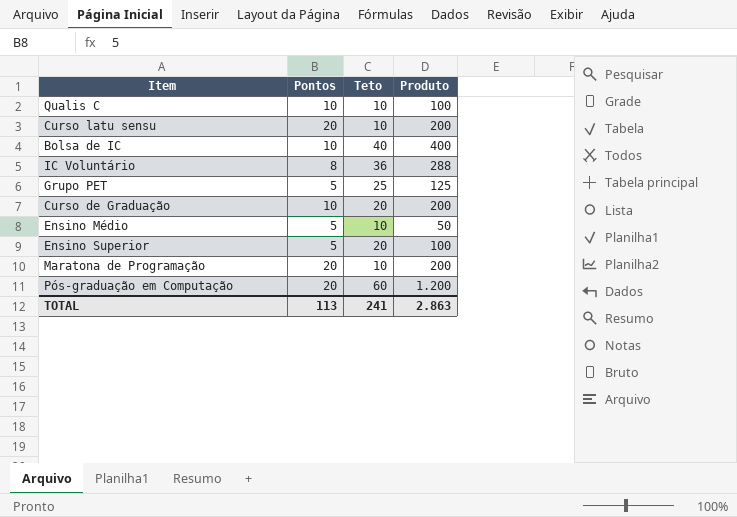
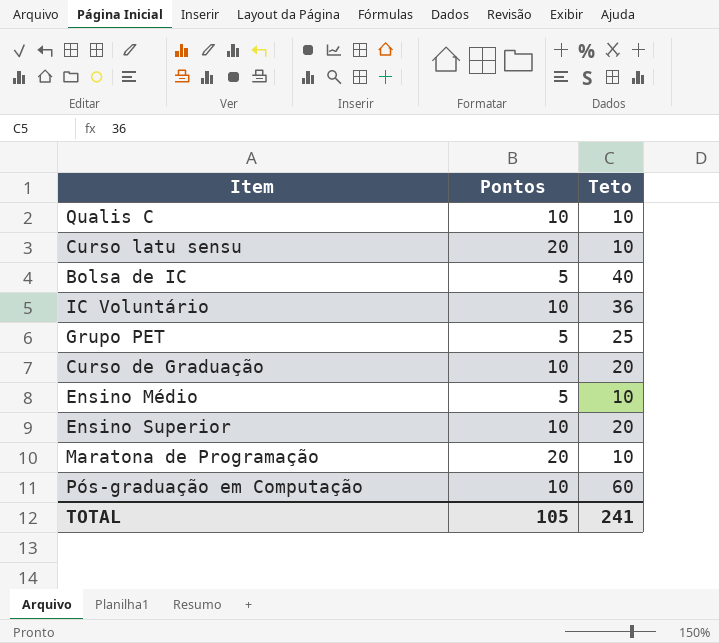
column Produto | formula: [Pontos] * [Teto] -> none
Bolsa de IC | Pontos: 10 -> 5
IC Voluntário | Pontos: 8 -> 10
Ensino Superior | Pontos: 5 -> 10
Pós-graduação em Computação | Pontos: 20 -> 10
TOTAL | Pontos: 113 -> 105

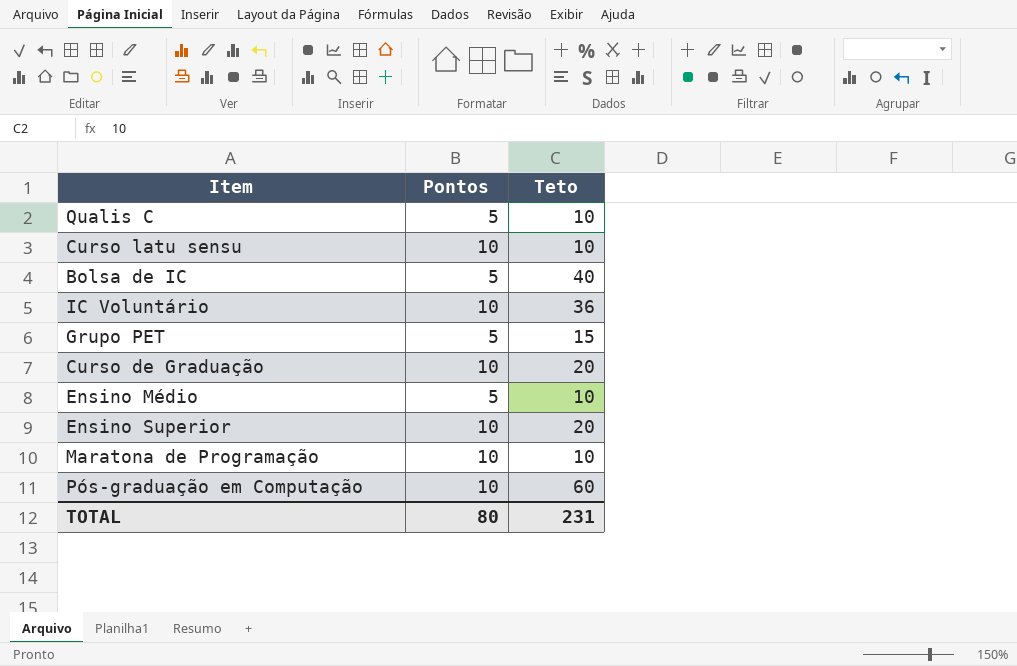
Qualis C | Pontos: 10 -> 5
Curso latu sensu | Pontos: 20 -> 10
Grupo PET | Teto: 25 -> 15
Maratona de Programação | Pontos: 20 -> 10
TOTAL | Pontos: 105 -> 80
TOTAL | Teto: 241 -> 231

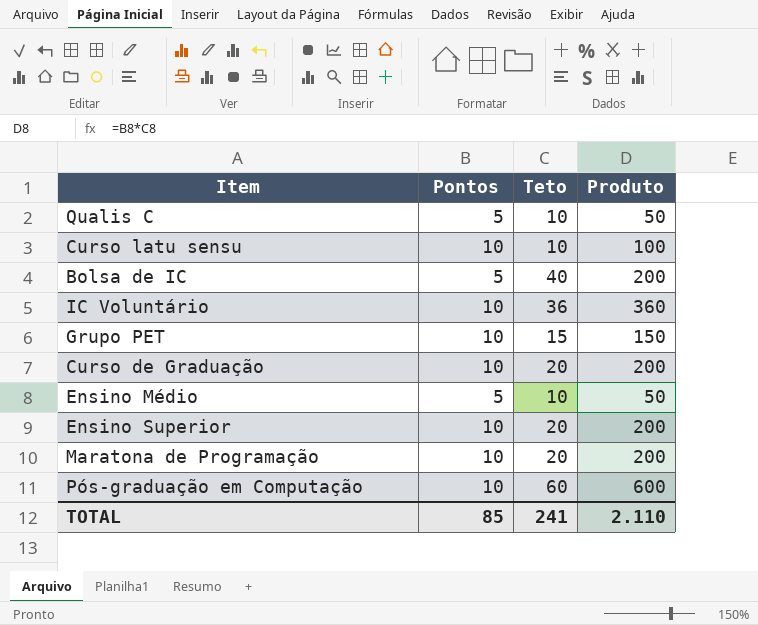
column Produto | formula: none -> [Pontos] * [Teto]
Grupo PET | Pontos: 5 -> 10
Maratona de Programação | Teto: 10 -> 20
TOTAL | Pontos: 80 -> 85
TOTAL | Teto: 231 -> 241

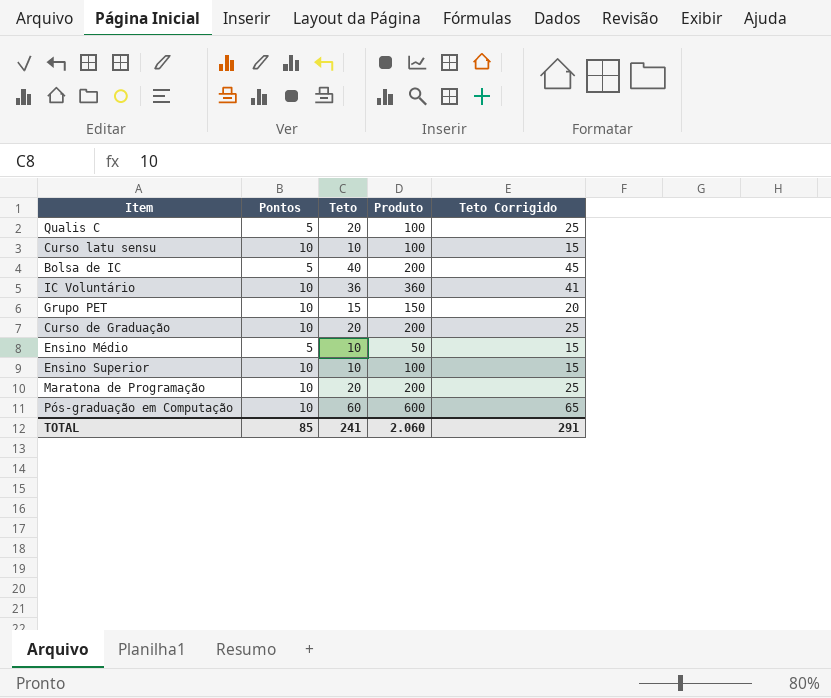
column Teto Corrigido | formula: none -> [Teto] + 5
Qualis C | Teto: 10 -> 20
Qualis C | Produto: 50 -> 100
Ensino Superior | Teto: 20 -> 10
Ensino Superior | Produto: 200 -> 100
TOTAL | Produto: 2.110 -> 2.060

